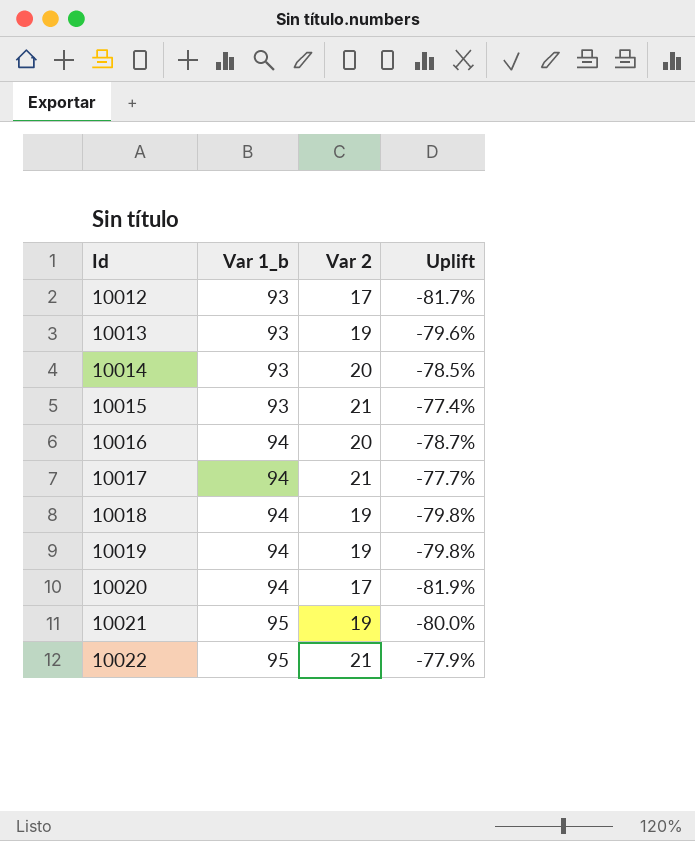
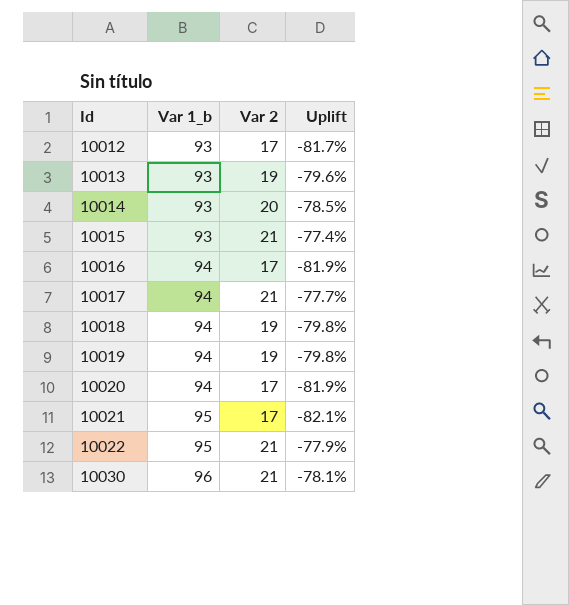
10016 | Var 2: 20 -> 17
10016 | Uplift: -78.7% -> -81.9%
10021 | Var 2: 19 -> 17
10021 | Uplift: -80.0% -> -82.1%
row 10030: none -> 96 | 21 | -78.1%

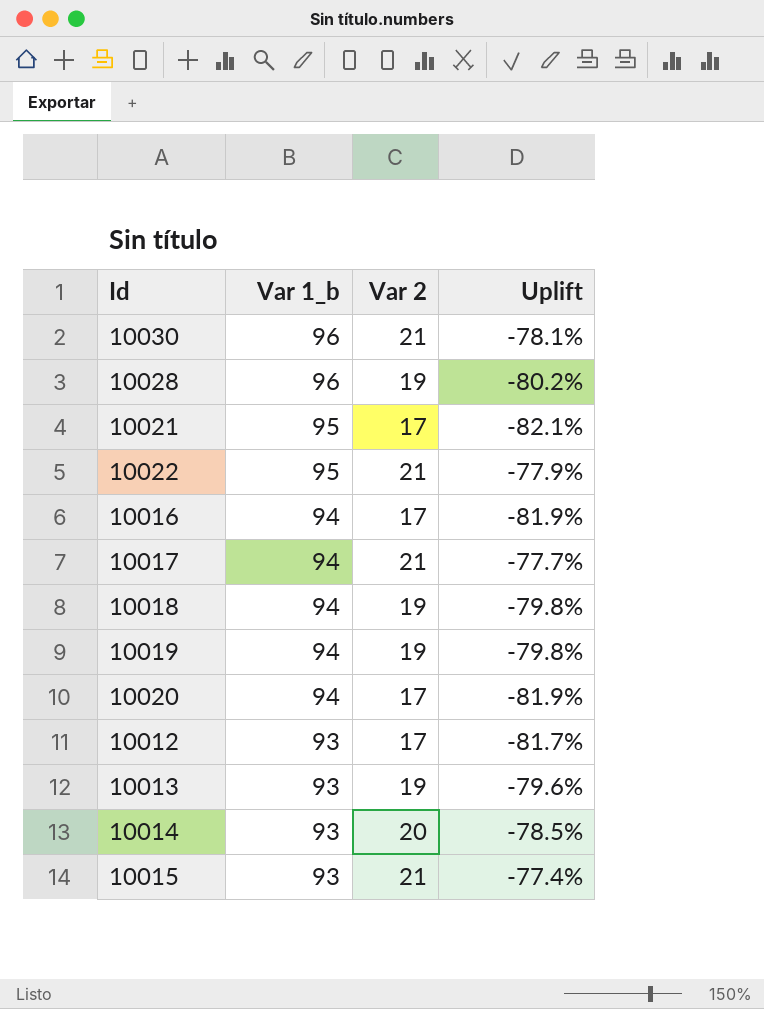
row order: Id ascending -> Var 1_b descending
row 10028: none -> 96 | 19 | -80.2%

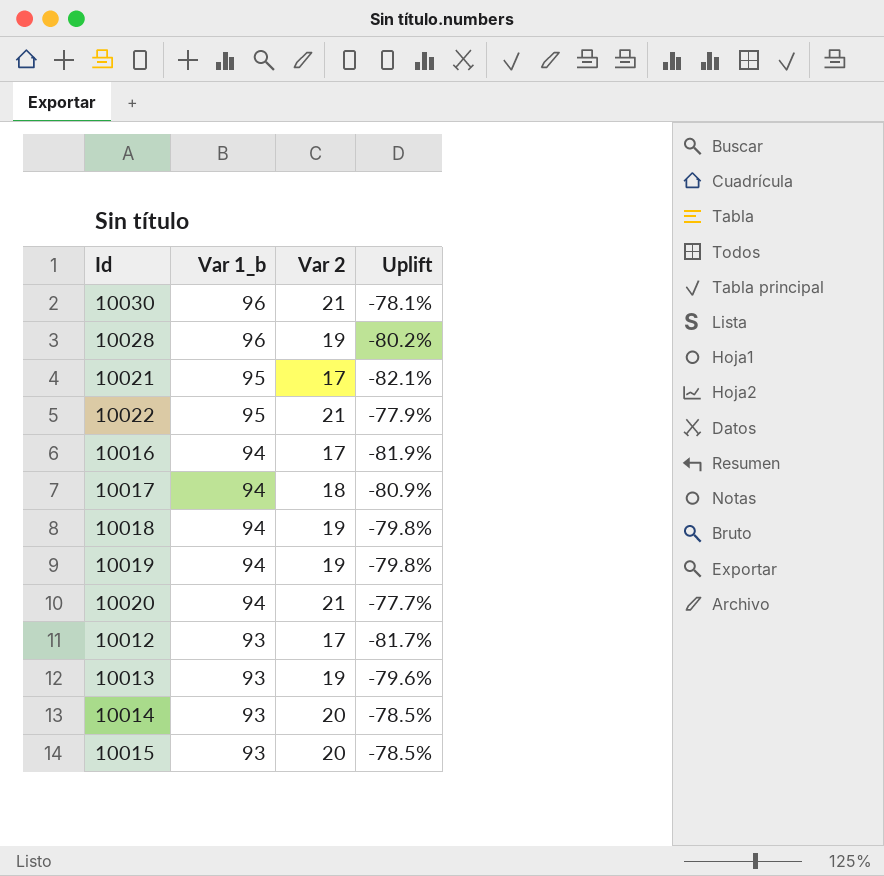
10017 | Var 2: 21 -> 18
10017 | Uplift: -77.7% -> -80.9%
10020 | Var 2: 17 -> 21
10020 | Uplift: -81.9% -> -77.7%
10015 | Var 2: 21 -> 20
10015 | Uplift: -77.4% -> -78.5%

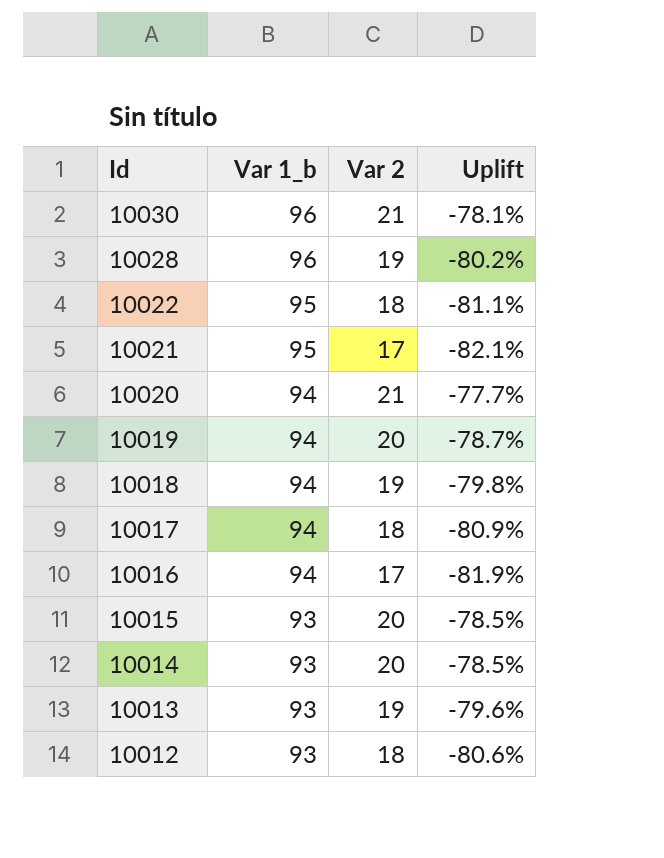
row order: Var 1_b descending -> Id descending
10022 | Var 2: 21 -> 18
10022 | Uplift: -77.9% -> -81.1%
10019 | Var 2: 19 -> 20
10019 | Uplift: -79.8% -> -78.7%
10012 | Var 2: 17 -> 18
10012 | Uplift: -81.7% -> -80.6%

